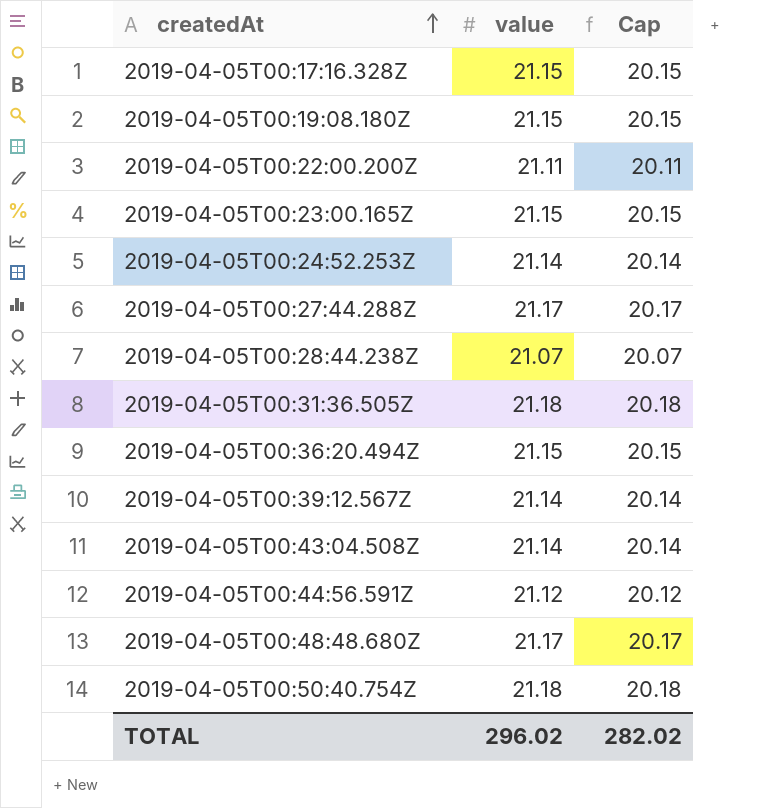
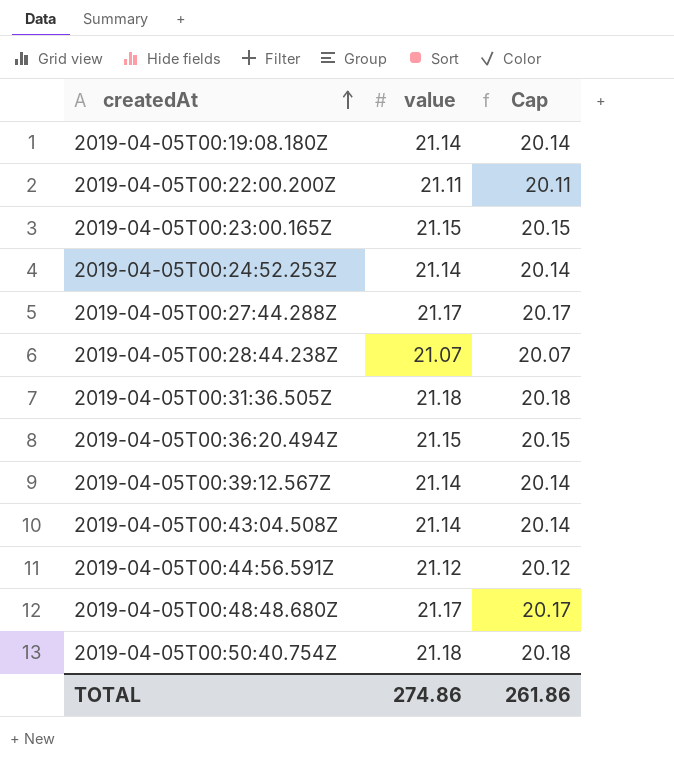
row 2019-04-05T00:17:16.328Z: 21.15 | 20.15 -> none
2019-04-05T00:19:08.180Z | value: 21.15 -> 21.14
2019-04-05T00:19:08.180Z | Cap: 20.15 -> 20.14
TOTAL | value: 296.02 -> 274.86
TOTAL | Cap: 282.02 -> 261.86

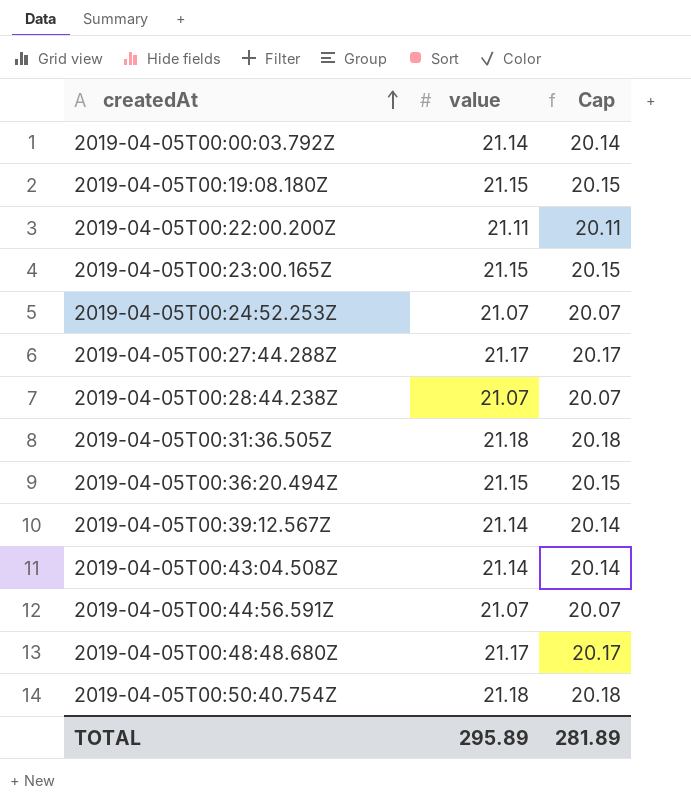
row 2019-04-05T00:00:03.792Z: none -> 21.14 | 20.14
2019-04-05T00:19:08.180Z | value: 21.14 -> 21.15
2019-04-05T00:19:08.180Z | Cap: 20.14 -> 20.15
2019-04-05T00:24:52.253Z | value: 21.14 -> 21.07
2019-04-05T00:24:52.253Z | Cap: 20.14 -> 20.07
2019-04-05T00:44:56.591Z | value: 21.12 -> 21.07
2019-04-05T00:44:56.591Z | Cap: 20.12 -> 20.07
TOTAL | value: 274.86 -> 295.89
TOTAL | Cap: 261.86 -> 281.89

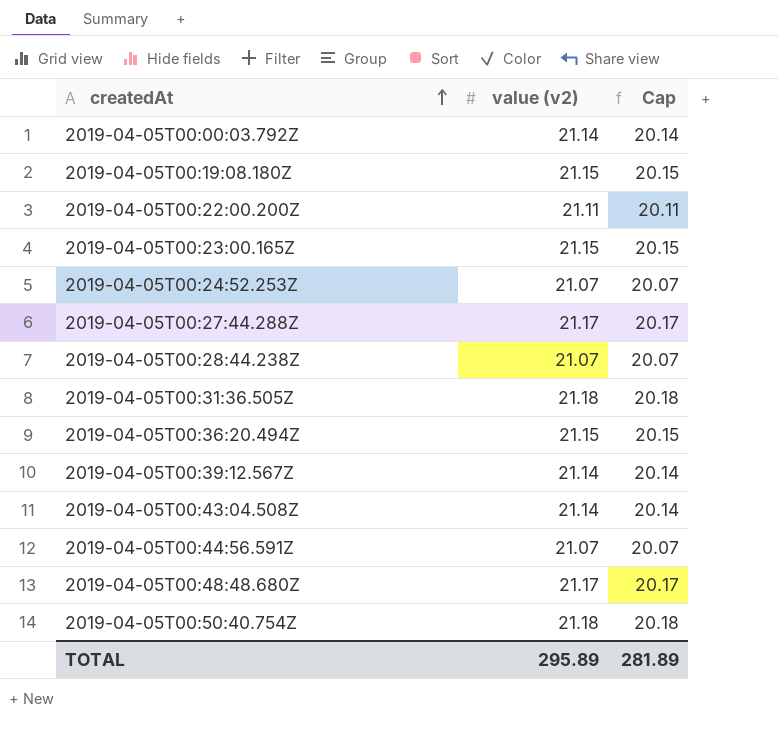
column name: value -> value (v2)

